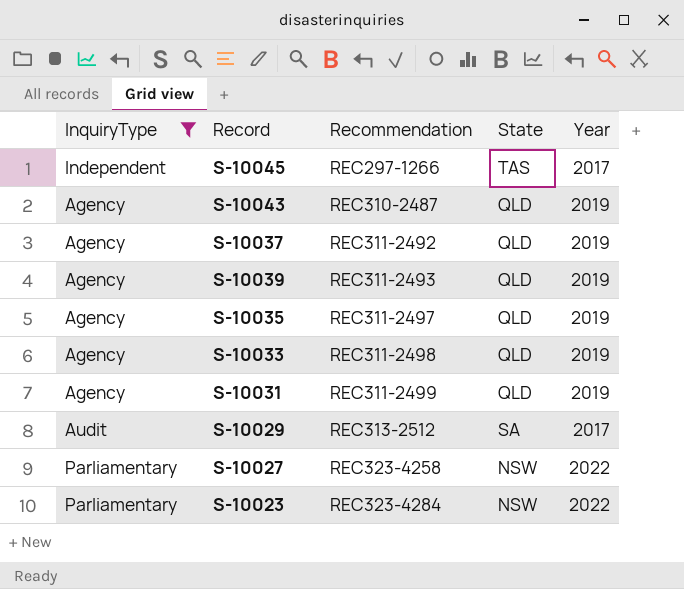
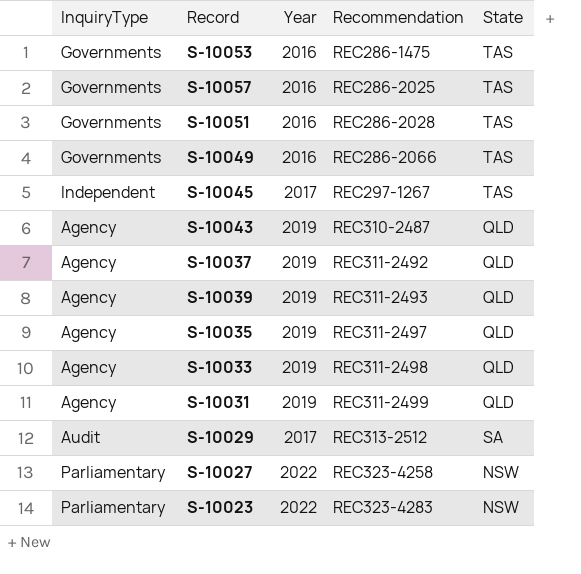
filter: InquiryType != Governments -> none
column Year | position: 5 -> 3
S-10045 | Recommendation: REC297-1266 -> REC297-1267
S-10023 | Recommendation: REC323-4284 -> REC323-4283

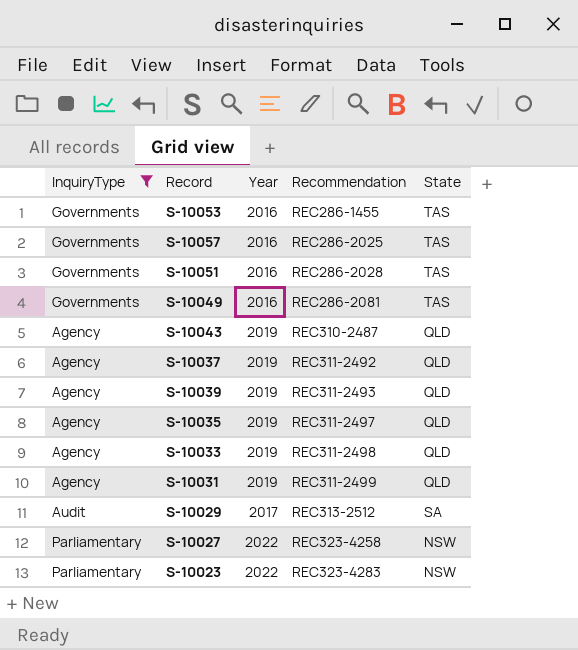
filter: none -> InquiryType != Independent
S-10053 | Recommendation: REC286-1475 -> REC286-1455
S-10049 | Recommendation: REC286-2066 -> REC286-2081

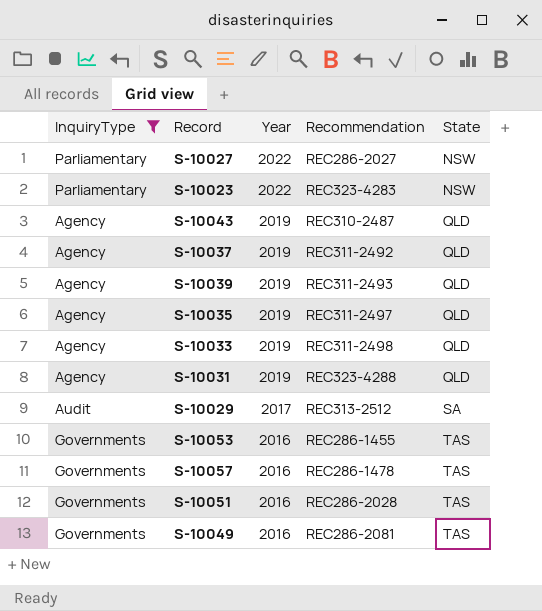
row order: Recommendation ascending -> Year descending
S-10027 | Recommendation: REC323-4258 -> REC286-2027
S-10031 | Recommendation: REC311-2499 -> REC323-4288
S-10057 | Recommendation: REC286-2025 -> REC286-1478

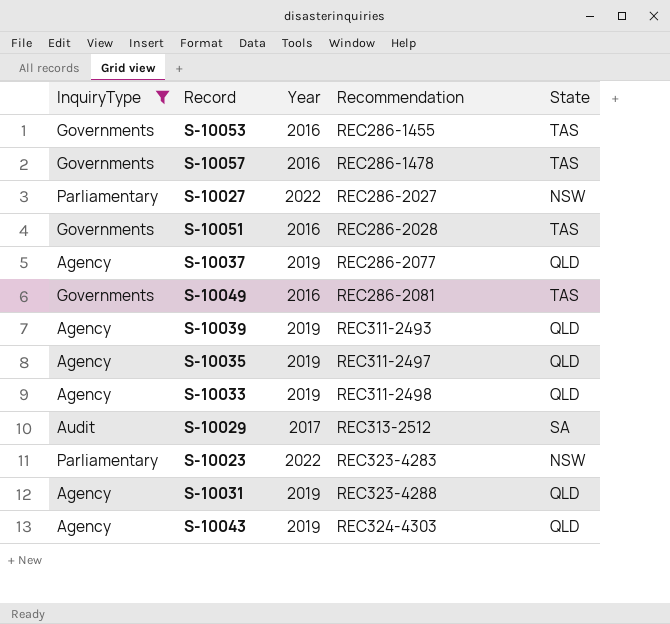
row order: Year descending -> Recommendation ascending
S-10037 | Recommendation: REC311-2492 -> REC286-2077
S-10043 | Recommendation: REC310-2487 -> REC324-4303

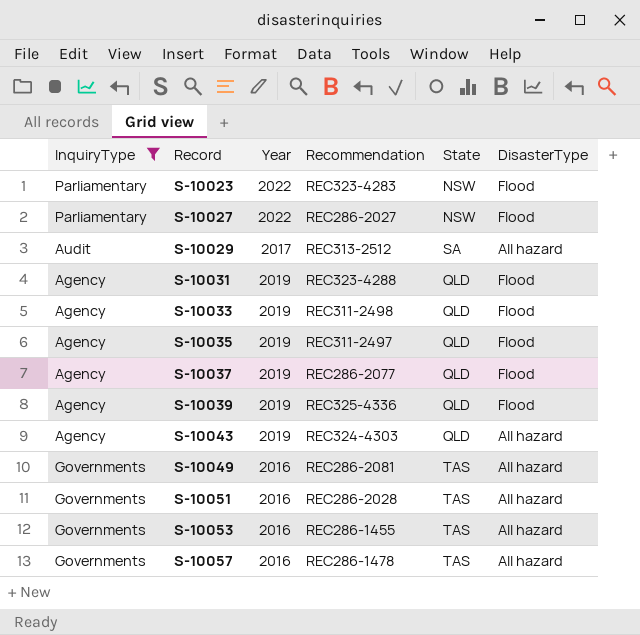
row order: Recommendation ascending -> Record ascending
column DisasterType | position: none -> 6
S-10039 | Recommendation: REC311-2493 -> REC325-4336

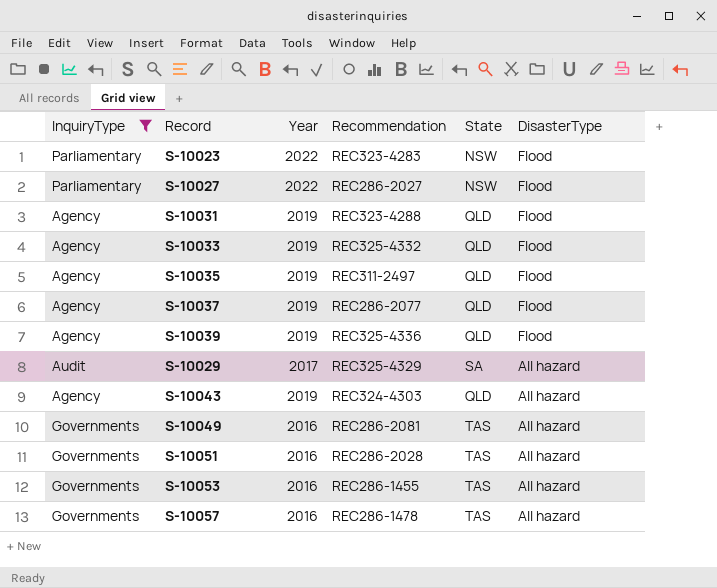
row order: Record ascending -> DisasterType descending
S-10033 | Recommendation: REC311-2498 -> REC325-4332
S-10029 | Recommendation: REC313-2512 -> REC325-4329

